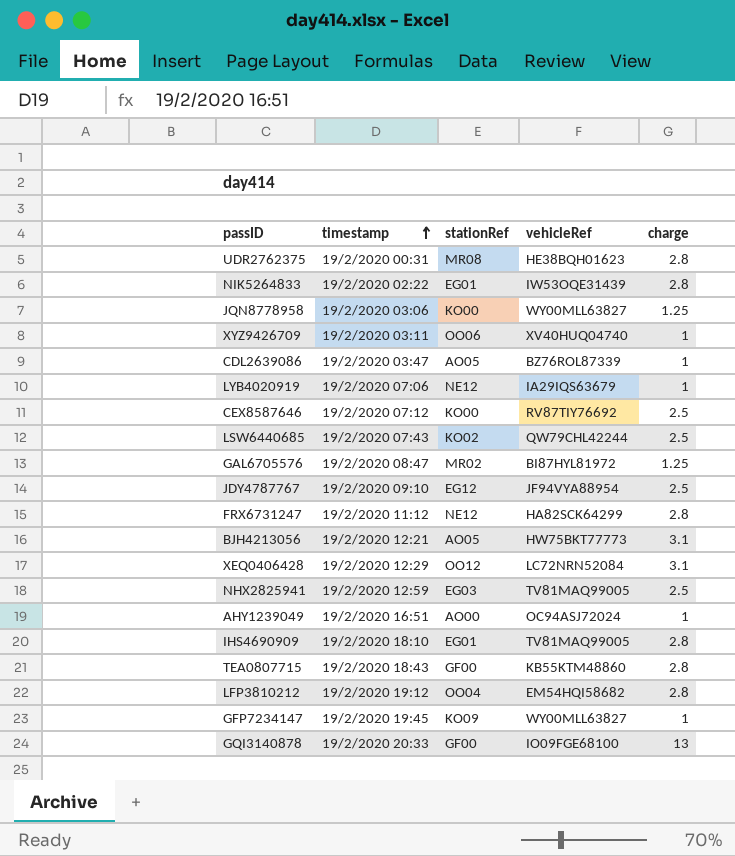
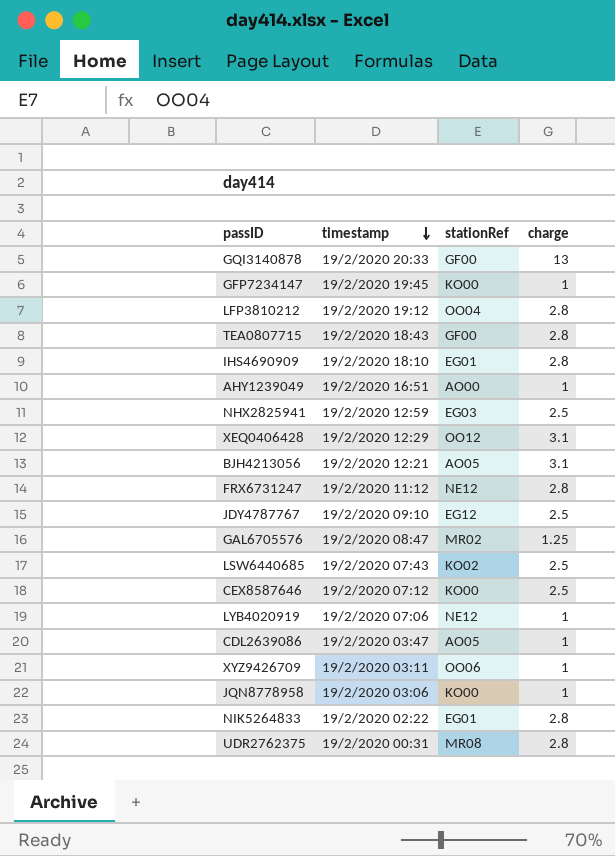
row order: timestamp ascending -> timestamp descending
column vehicleRef | position: 4 -> none
GFP7234147 | stationRef: KO09 -> KO00
JQN8778958 | charge: 1.25 -> 1

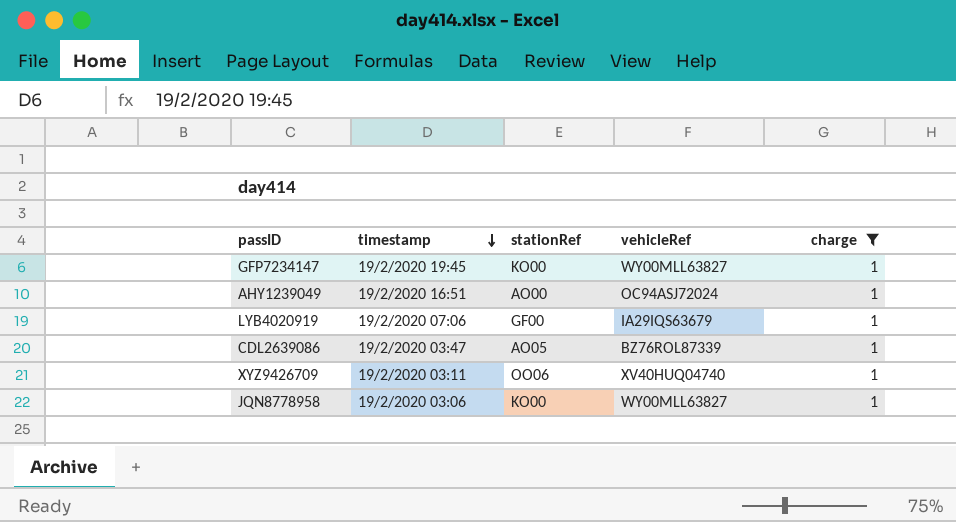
filter: none -> charge = 1
column vehicleRef | position: none -> 4
LYB4020919 | stationRef: NE12 -> GF00

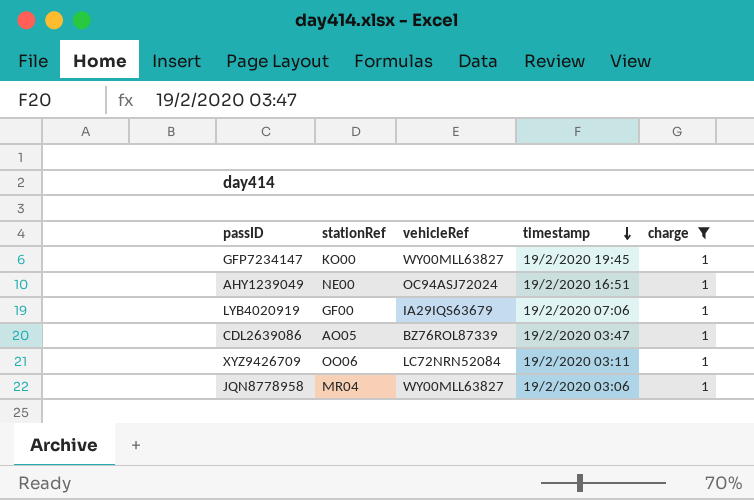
column timestamp | position: 2 -> 4
AHY1239049 | stationRef: AO00 -> NE00
XYZ9426709 | vehicleRef: XV40HUQ04740 -> LC72NRN52084
JQN8778958 | stationRef: KO00 -> MR04

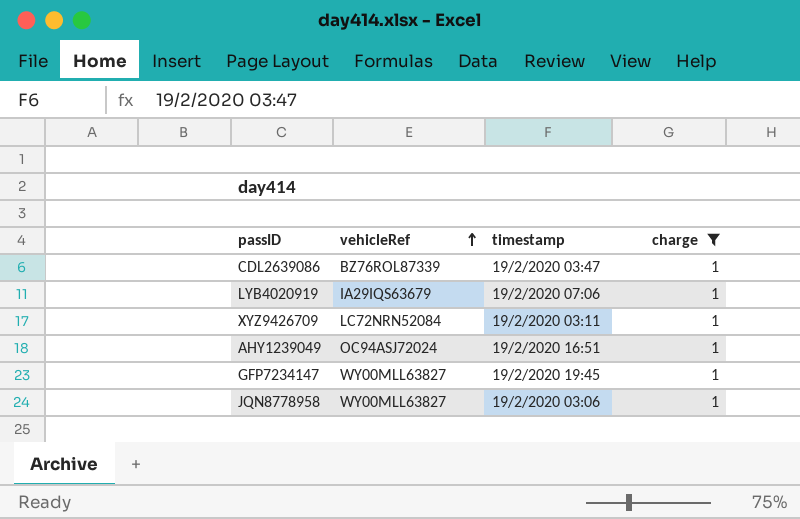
row order: timestamp descending -> vehicleRef ascending
column stationRef | position: 2 -> none

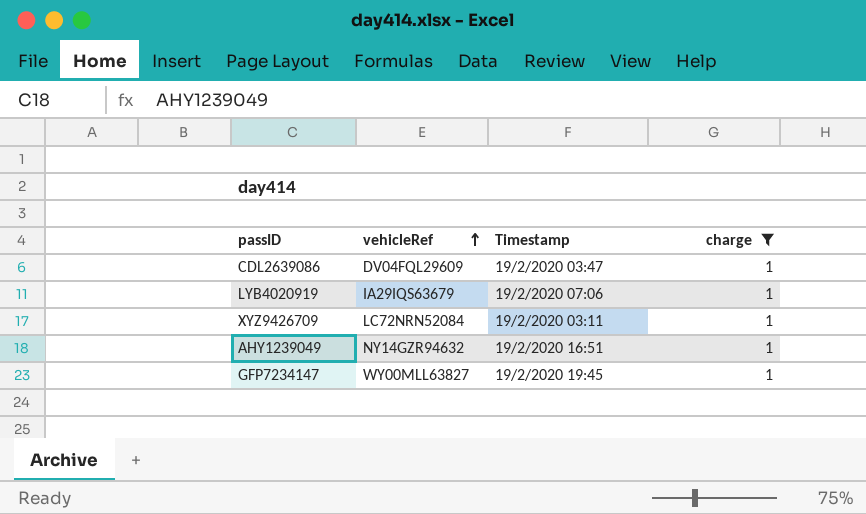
column name: timestamp -> Timestamp
row JQN8778958: WY00MLL63827 | 19/2/2020 03:06 | 1 -> none
CDL2639086 | vehicleRef: BZ76ROL87339 -> DV04FQL29609
AHY1239049 | vehicleRef: OC94ASJ72024 -> NY14GZR94632

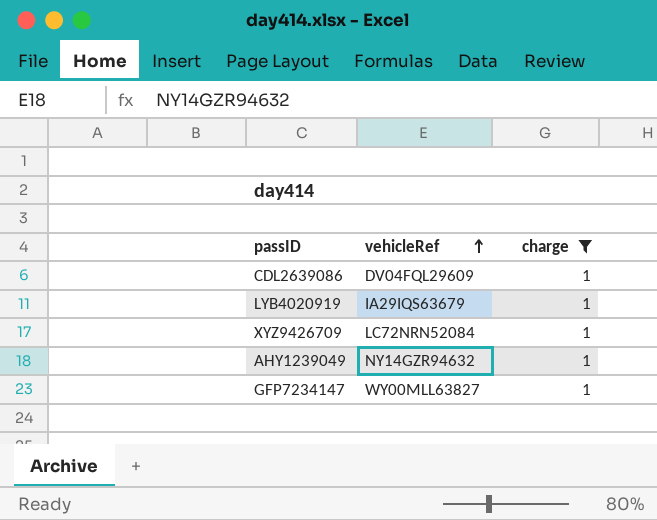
column Timestamp | position: 3 -> none

